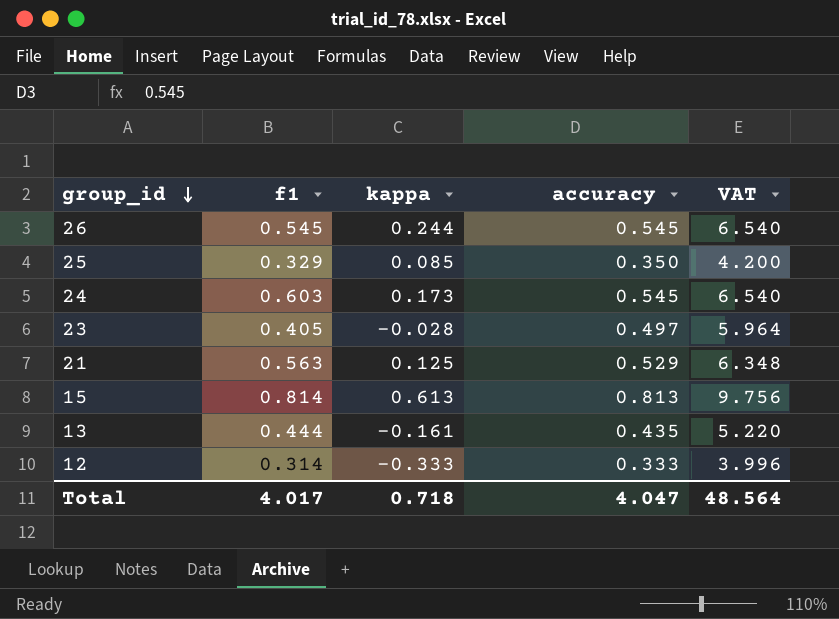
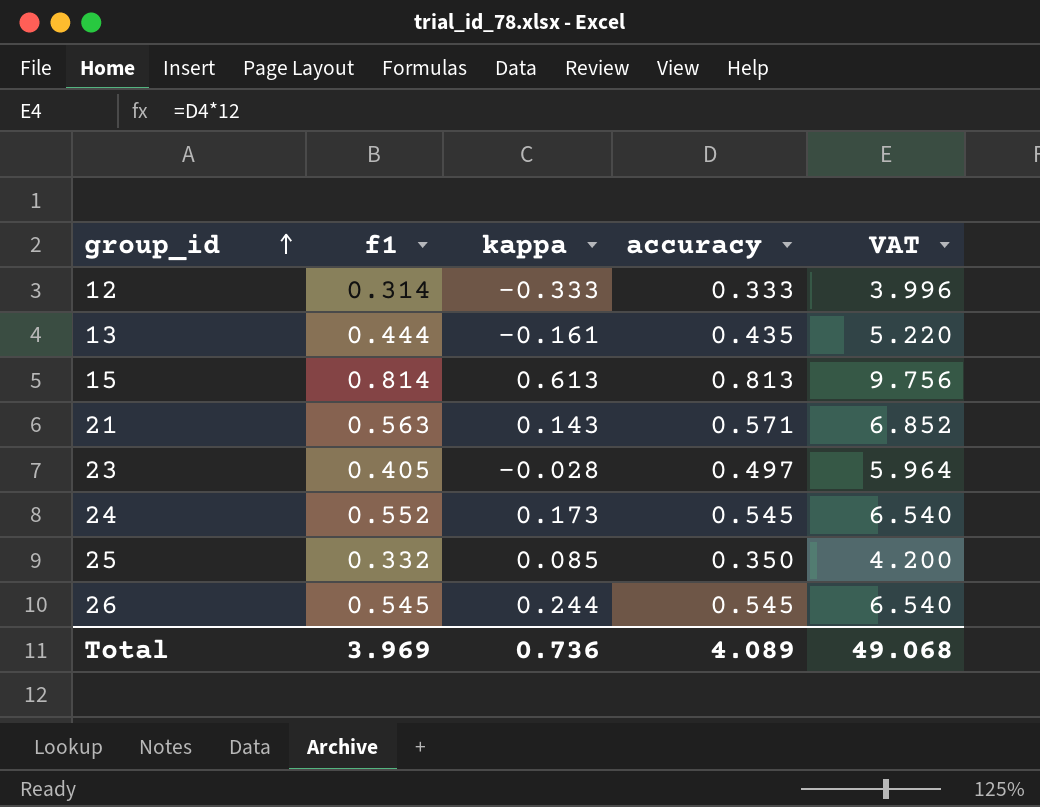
row order: group_id descending -> group_id ascending
21 | kappa: 0.125 -> 0.143
21 | accuracy: 0.529 -> 0.571
21 | VAT: 6.348 -> 6.852
24 | f1: 0.603 -> 0.552
25 | f1: 0.329 -> 0.332
Total | f1: 4.017 -> 3.969
Total | kappa: 0.718 -> 0.736
Total | accuracy: 4.047 -> 4.089
Total | VAT: 48.564 -> 49.068

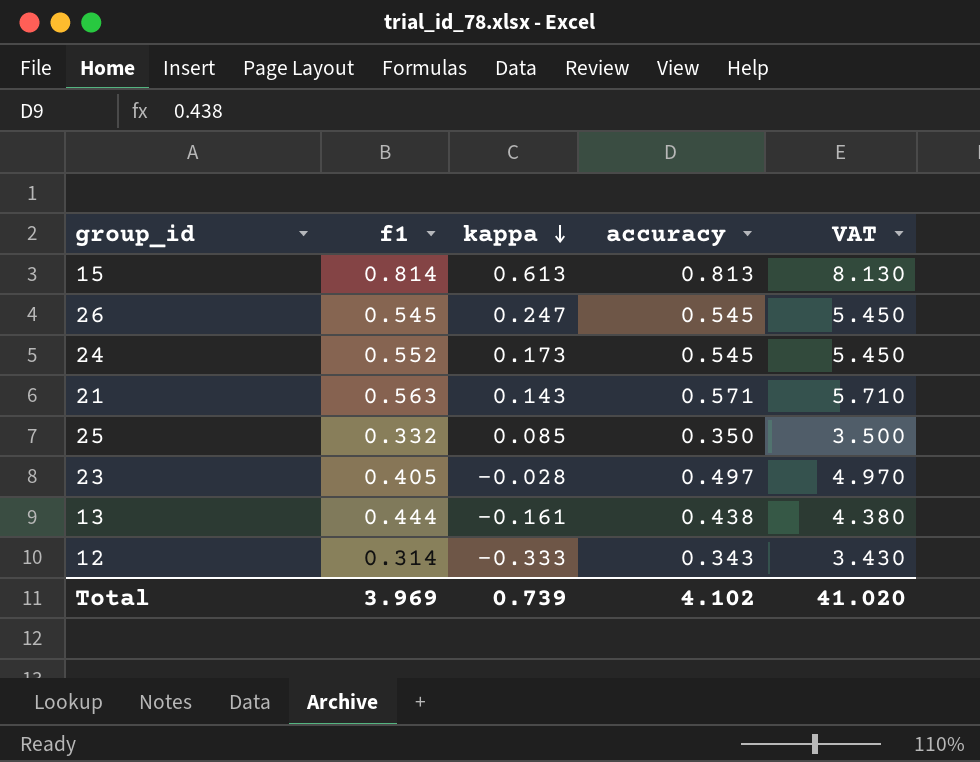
row order: group_id ascending -> kappa descending
column VAT | formula: [accuracy] * 12 -> [accuracy] * 10
26 | kappa: 0.244 -> 0.247
13 | accuracy: 0.435 -> 0.438
12 | accuracy: 0.333 -> 0.343
Total | kappa: 0.736 -> 0.739
Total | accuracy: 4.089 -> 4.102
Total | VAT: 49.068 -> 41.020

